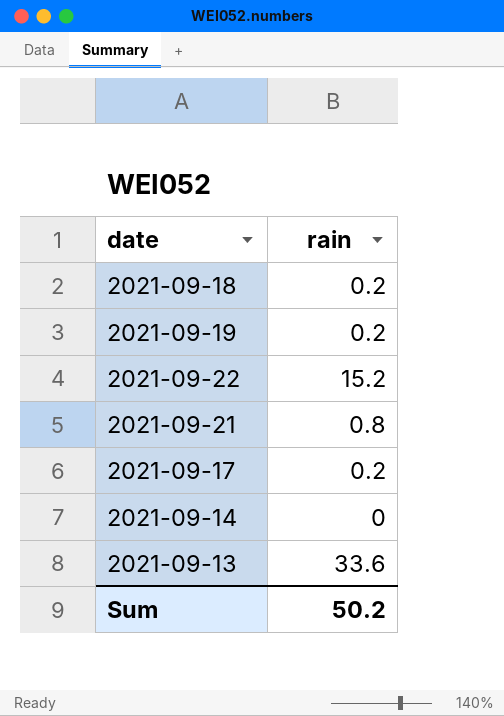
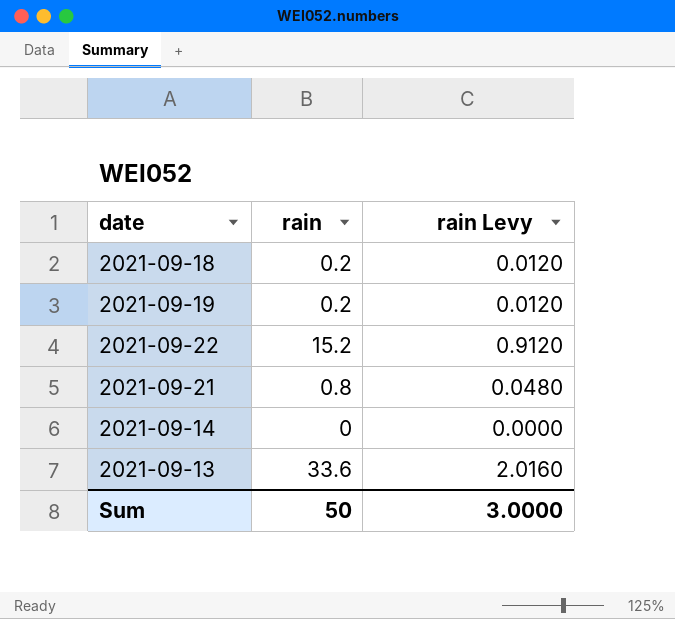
column rain Levy | formula: none -> [rain] * 0.06
row 2021-09-17: 0.2 -> none
Sum | rain: 50.2 -> 50

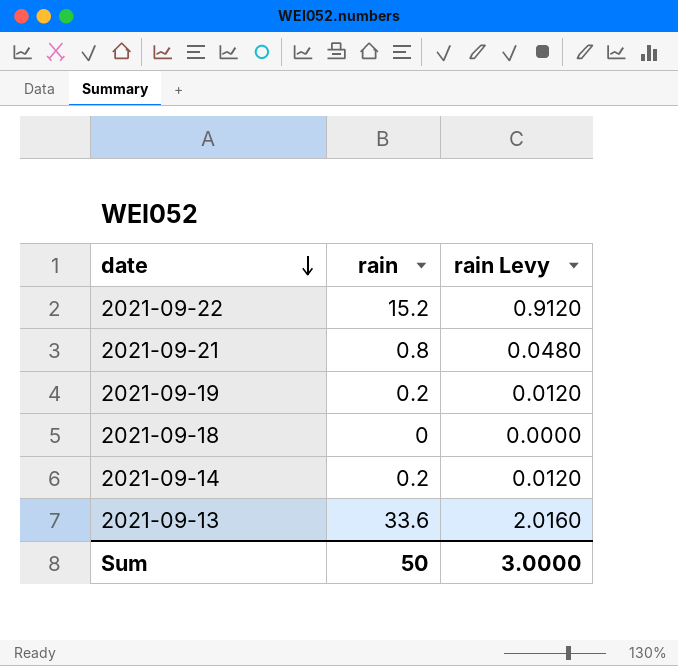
row order: none -> date descending
2021-09-18 | rain: 0.2 -> 0
2021-09-18 | rain Levy: 0.0120 -> 0.0000
2021-09-14 | rain: 0 -> 0.2
2021-09-14 | rain Levy: 0.0000 -> 0.0120

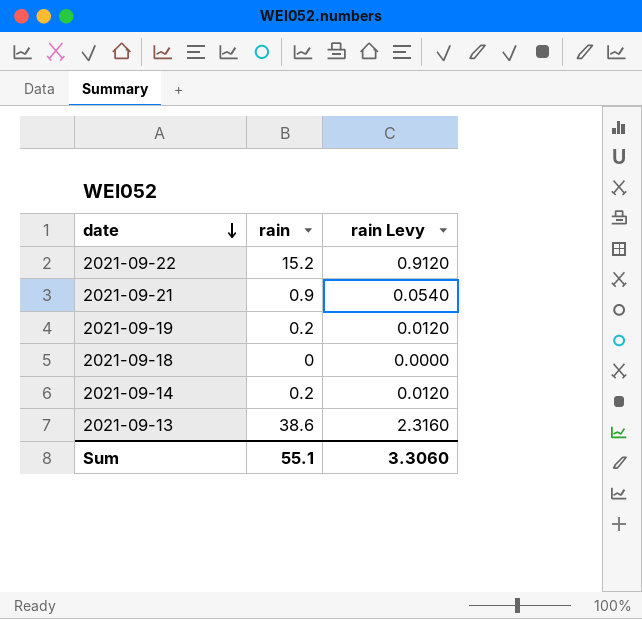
2021-09-21 | rain: 0.8 -> 0.9
2021-09-21 | rain Levy: 0.0480 -> 0.0540
2021-09-13 | rain: 33.6 -> 38.6
2021-09-13 | rain Levy: 2.0160 -> 2.3160
Sum | rain: 50 -> 55.1
Sum | rain Levy: 3.0000 -> 3.3060

